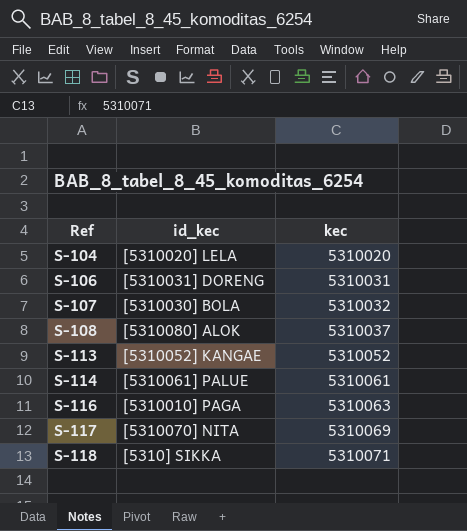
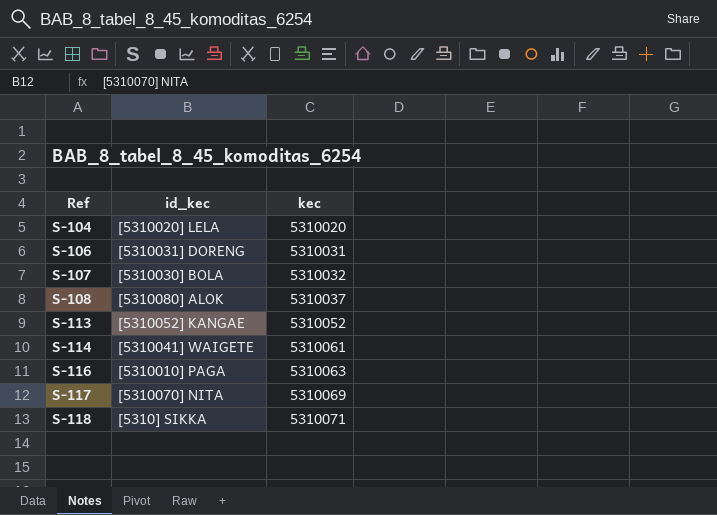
S-114 | id_kec: [5310061] PALUE -> [5310041] WAIGETE

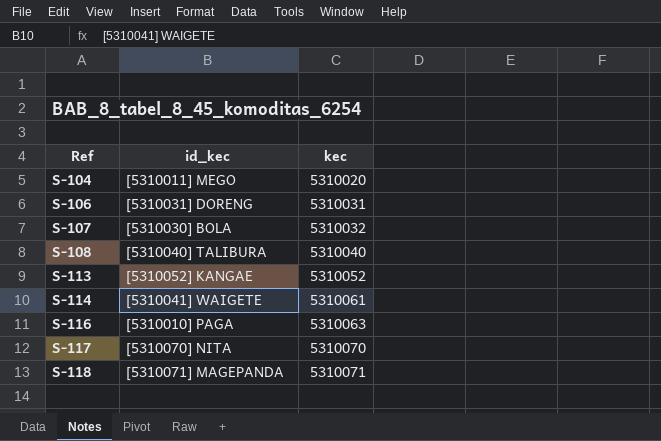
S-104 | id_kec: [5310020] LELA -> [5310011] MEGO
S-108 | id_kec: [5310080] ALOK -> [5310040] TALIBURA
S-108 | kec: 5310037 -> 5310040
S-117 | kec: 5310069 -> 5310070
S-118 | id_kec: [5310] SIKKA -> [5310071] MAGEPANDA

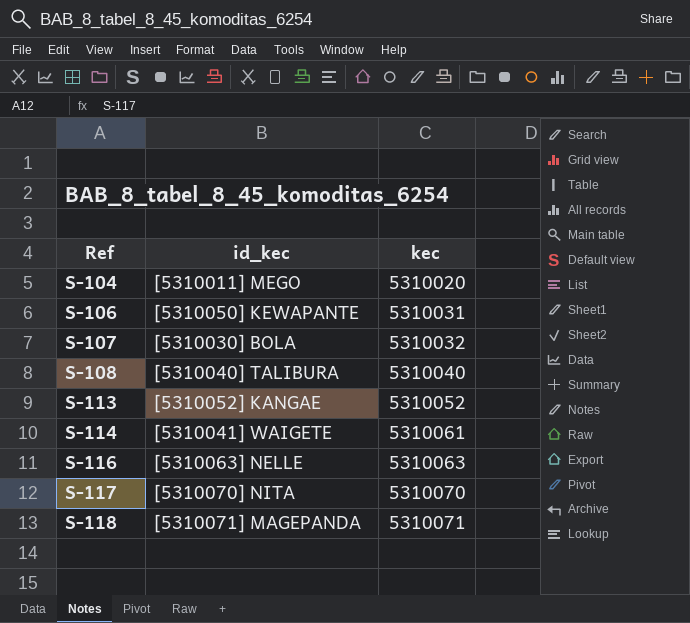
S-106 | id_kec: [5310031] DORENG -> [5310050] KEWAPANTE
S-116 | id_kec: [5310010] PAGA -> [5310063] NELLE

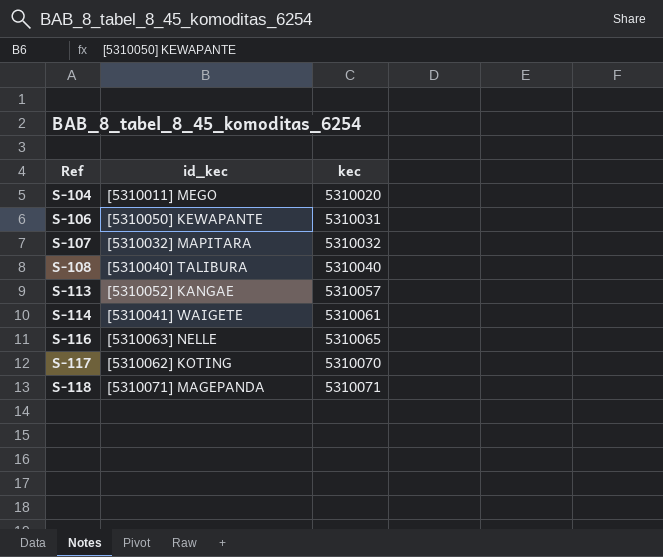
S-107 | id_kec: [5310030] BOLA -> [5310032] MAPITARA
S-113 | kec: 5310052 -> 5310057
S-116 | kec: 5310063 -> 5310065
S-117 | id_kec: [5310070] NITA -> [5310062] KOTING

